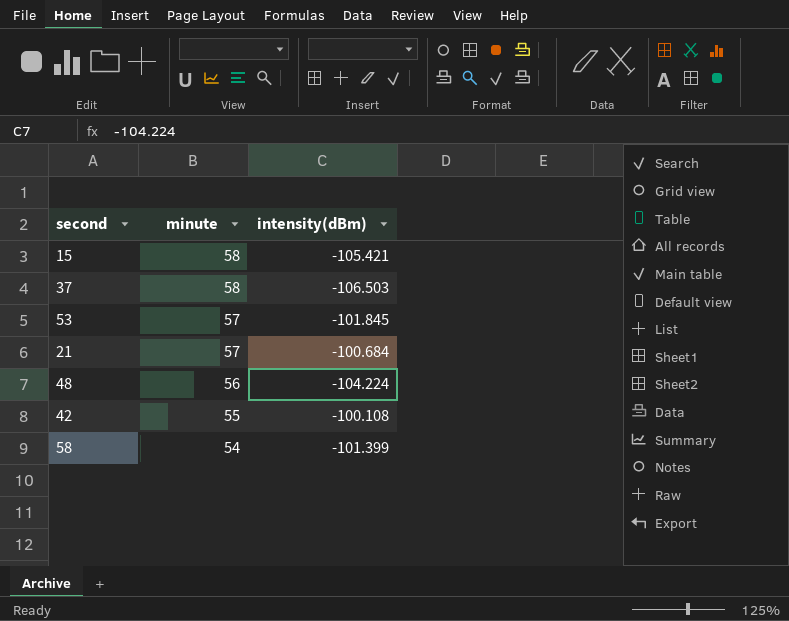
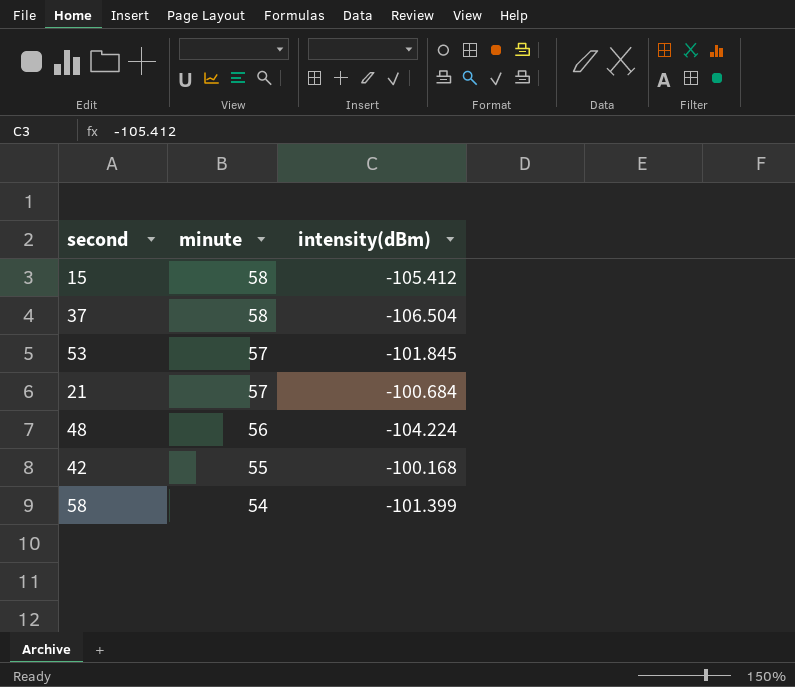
15 | intensity(dBm): -105.421 -> -105.412
37 | intensity(dBm): -106.503 -> -106.504
42 | intensity(dBm): -100.108 -> -100.168

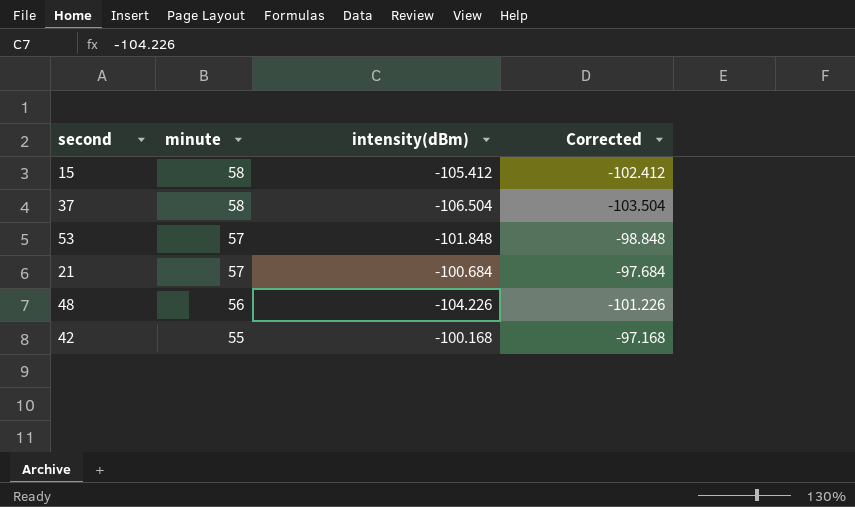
column Corrected | formula: none -> [intensity(dBm)] + 3
row 58: 54 | -101.399 -> none
53 | intensity(dBm): -101.845 -> -101.848
48 | intensity(dBm): -104.224 -> -104.226

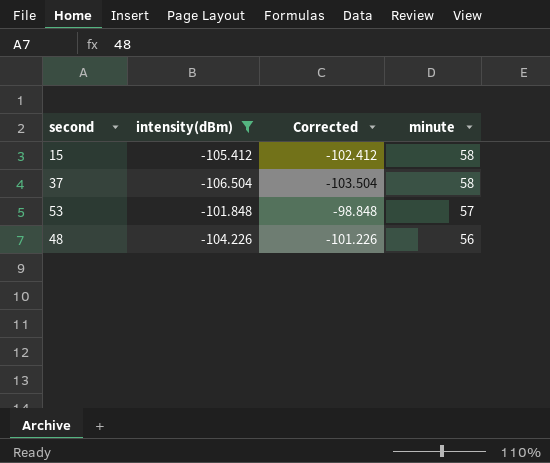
filter: none -> intensity(dBm) <= -101.848
column minute | position: 2 -> 4

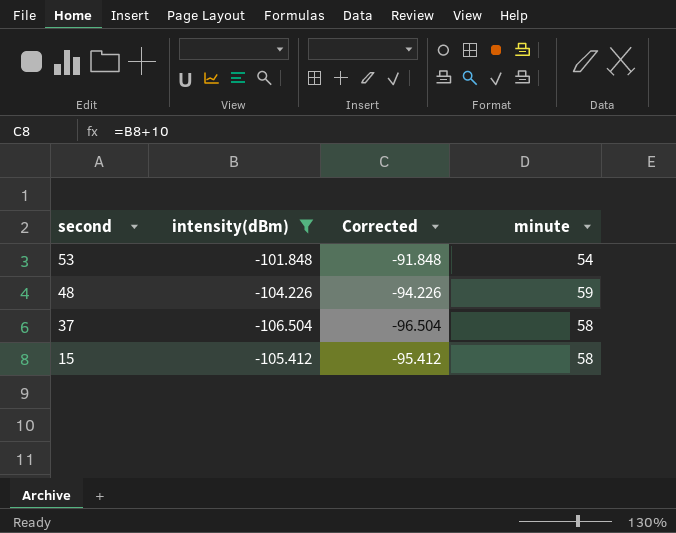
row order: minute descending -> second descending
column Corrected | formula: [intensity(dBm)] + 3 -> [intensity(dBm)] + 10
53 | minute: 57 -> 54
48 | minute: 56 -> 59

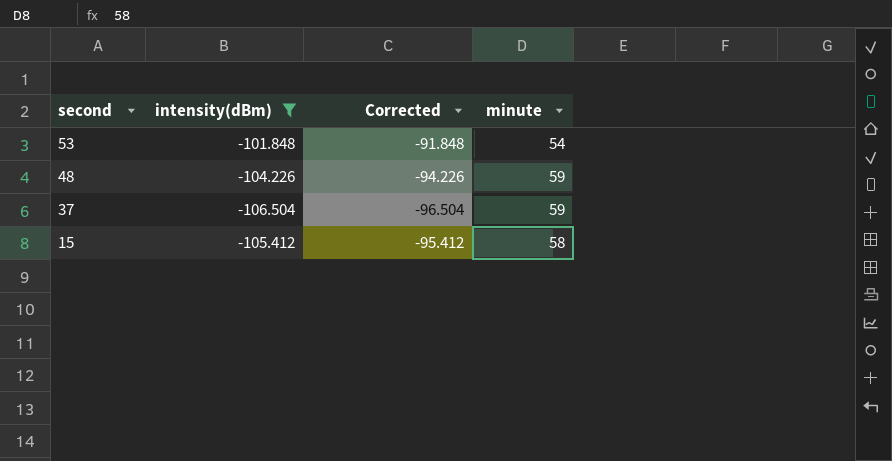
37 | minute: 58 -> 59

